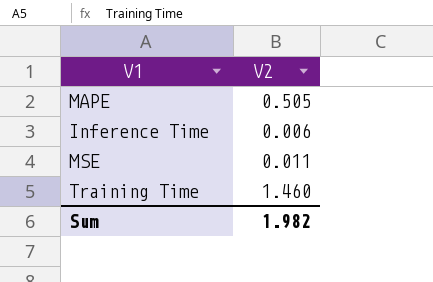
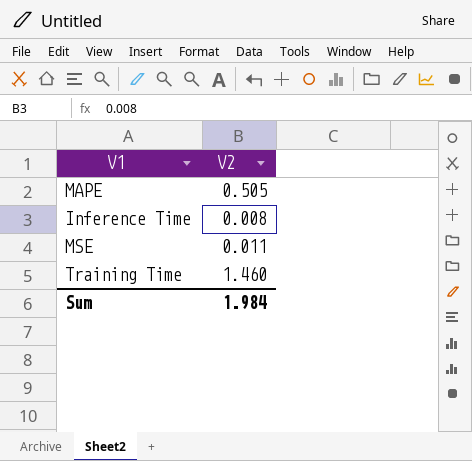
Inference Time | V2: 0.006 -> 0.008
Sum | V2: 1.982 -> 1.984

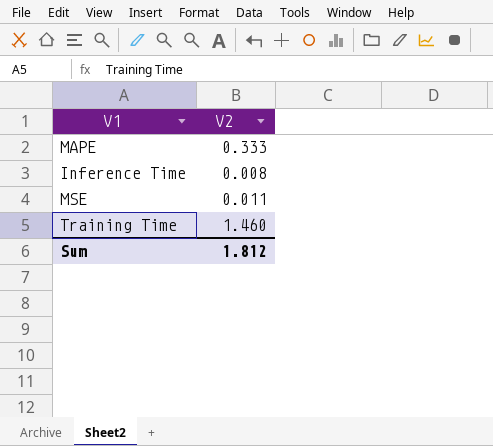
MAPE | V2: 0.505 -> 0.333
Sum | V2: 1.984 -> 1.812

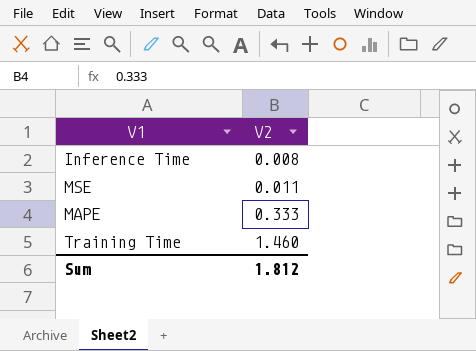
row order: none -> V2 ascending

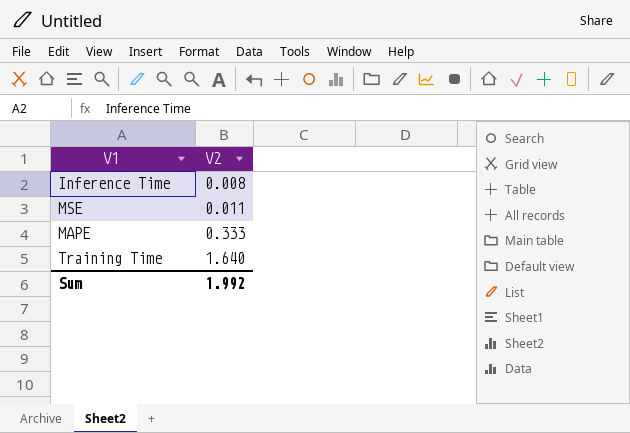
Training Time | V2: 1.460 -> 1.640
Sum | V2: 1.812 -> 1.992

